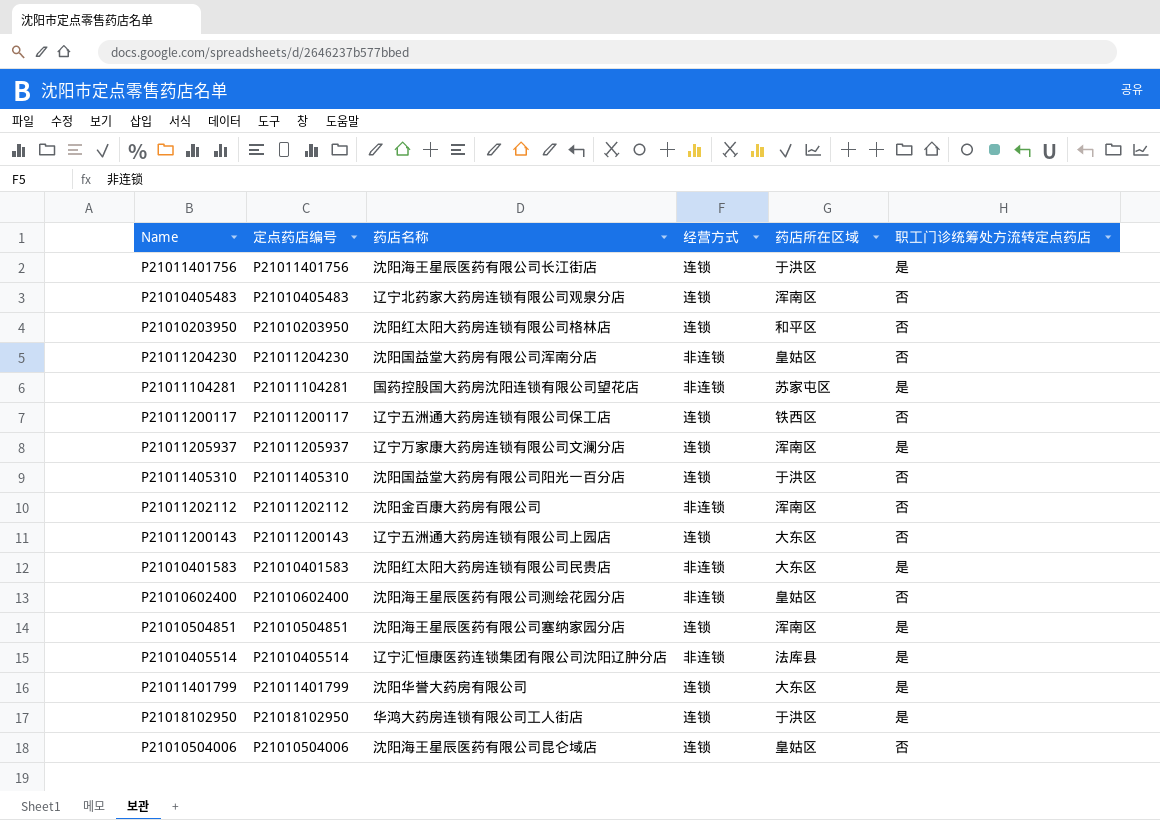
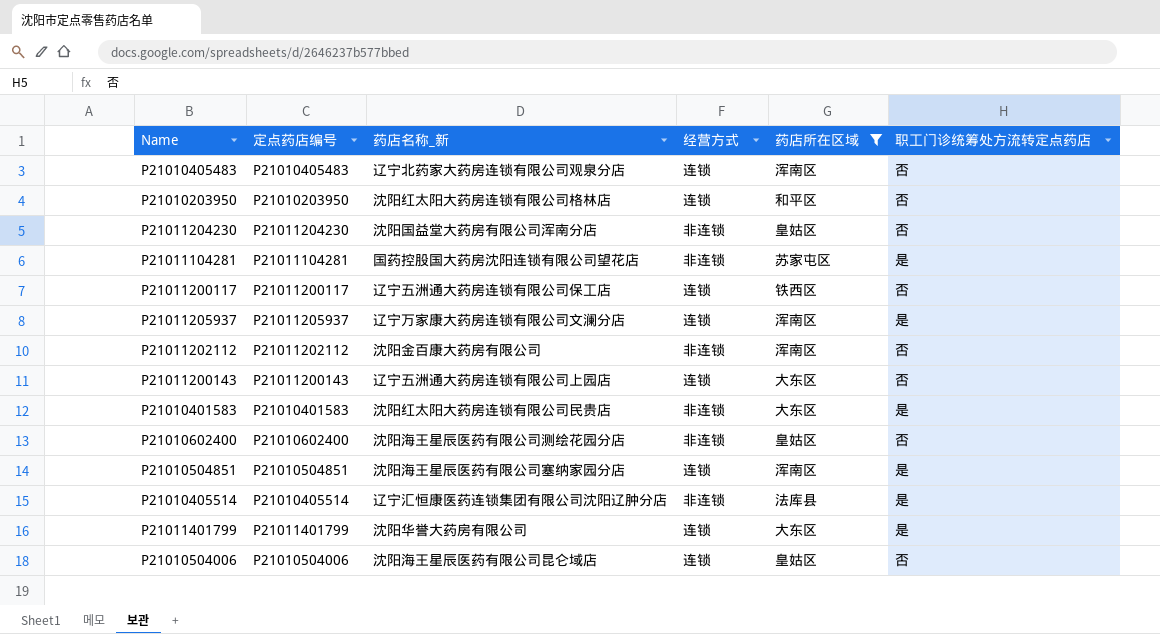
filter: none -> 药店所在区域 != 于洪区
column name: 药店名称 -> 药店名称_新

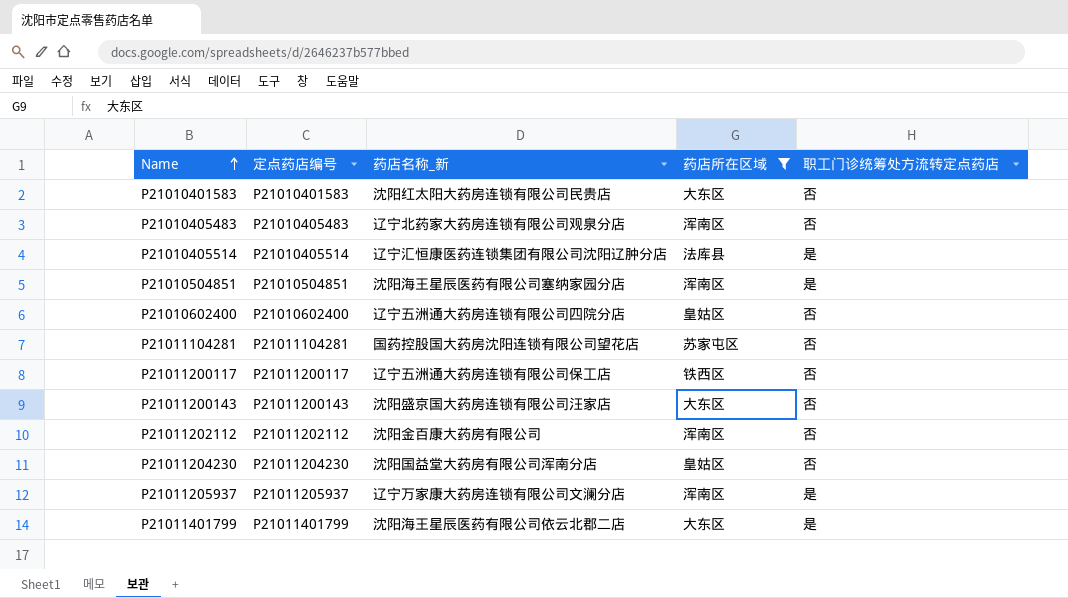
row order: none -> Name ascending
column 经营方式 | position: 4 -> none
row P21010203950: P21010203950 | 沈阳红太阳大药房连锁有限公司格林店 | 连锁 | 和平区 | 否 -> none
row P21010504006: P21010504006 | 沈阳海王星辰医药有限公司昆仑域店 | 连锁 | 皇姑区 | 否 -> none
P21010401583 | 职工门诊统筹处方流转定点药店: 是 -> 否
P21010602400 | 药店名称_新: 沈阳海王星辰医药有限公司测绘花园分店 -> 辽宁五洲通大药房连锁有限公司四院分店
P21011104281 | 职工门诊统筹处方流转定点药店: 是 -> 否
P21011200143 | 药店名称_新: 辽宁五洲通大药房连锁有限公司上园店 -> 沈阳盛京国大药房连锁有限公司汪家店
P21011401799 | 药店名称_新: 沈阳华誉大药房有限公司 -> 沈阳海王星辰医药有限公司依云北郡二店

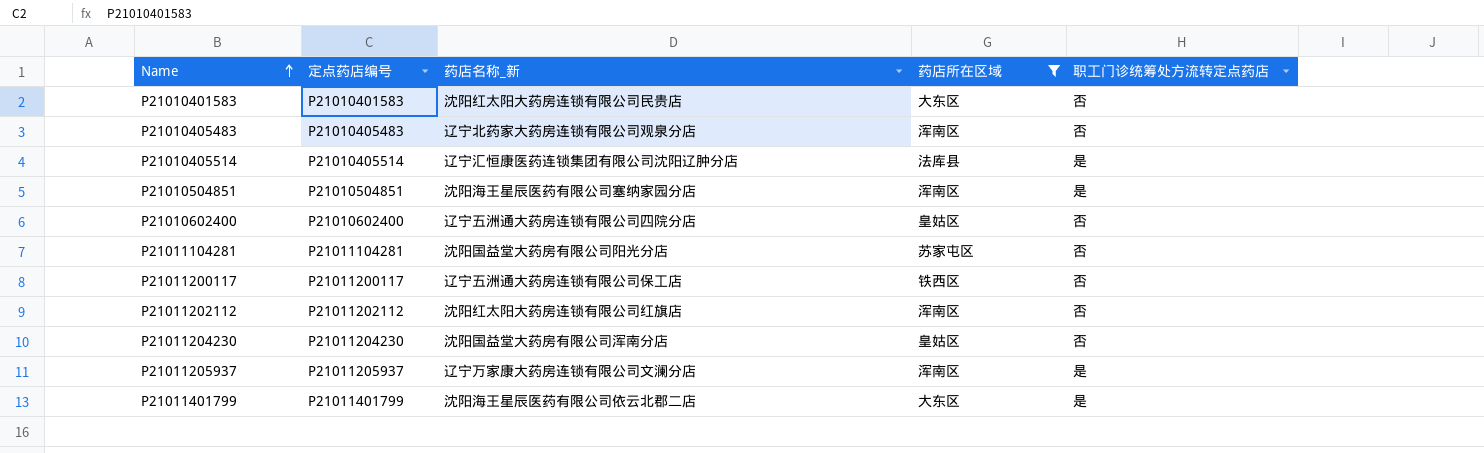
row P21011200143: P21011200143 | 沈阳盛京国大药房连锁有限公司汪家店 | 大东区 | 否 -> none
P21011104281 | 药店名称_新: 国药控股国大药房沈阳连锁有限公司望花店 -> 沈阳国益堂大药房有限公司阳光分店
P21011202112 | 药店名称_新: 沈阳金百康大药房有限公司 -> 沈阳红太阳大药房连锁有限公司红旗店

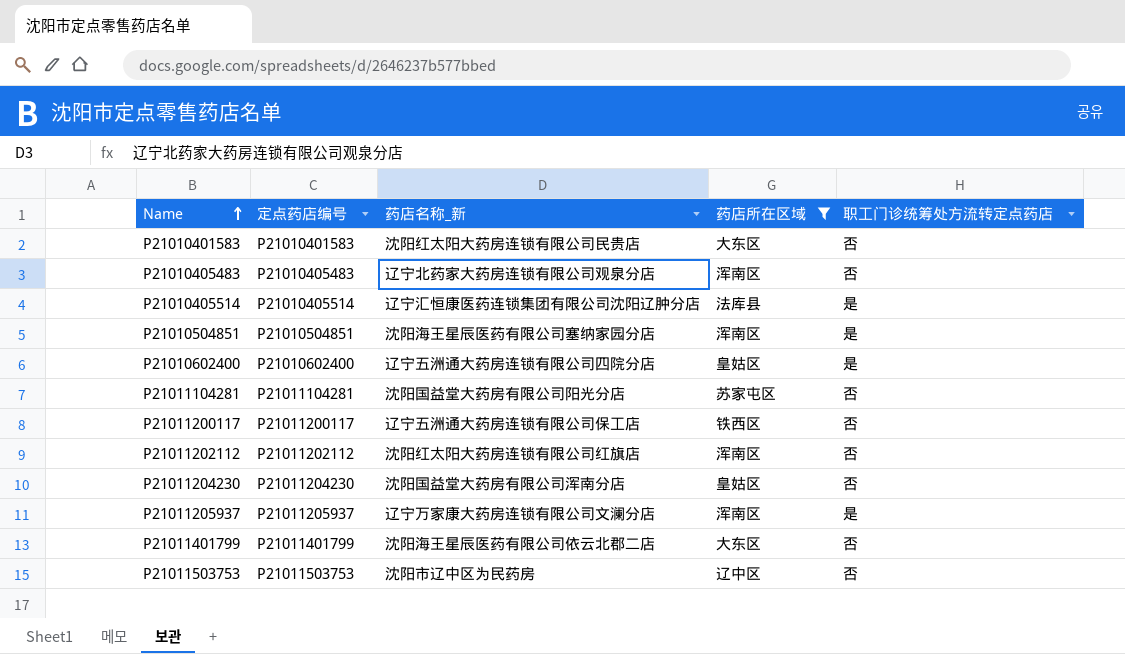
P21010602400 | 职工门诊统筹处方流转定点药店: 否 -> 是
P21011401799 | 职工门诊统筹处方流转定点药店: 是 -> 否
row P21011503753: none -> P21011503753 | 沈阳市辽中区为民药房 | 辽中区 | 否

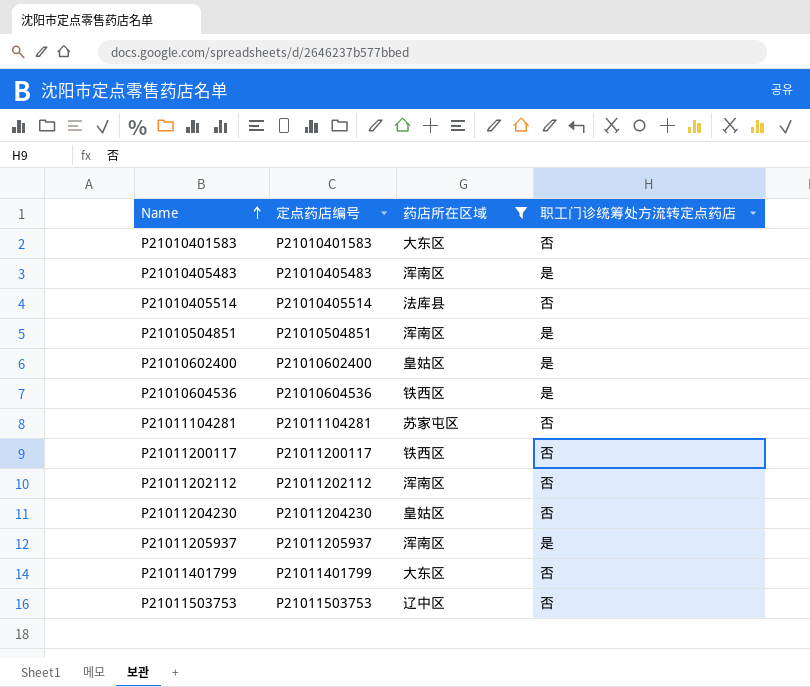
column 药店名称_新 | position: 3 -> none
P21010405483 | 职工门诊统筹处方流转定点药店: 否 -> 是
P21010405514 | 职工门诊统筹处方流转定点药店: 是 -> 否
row P21010604536: none -> P21010604536 | 铁西区 | 是

